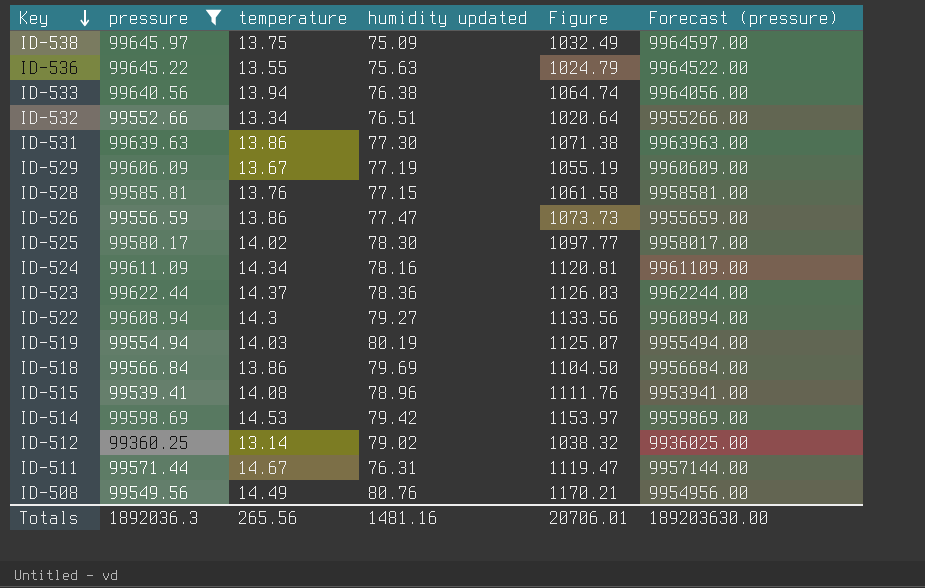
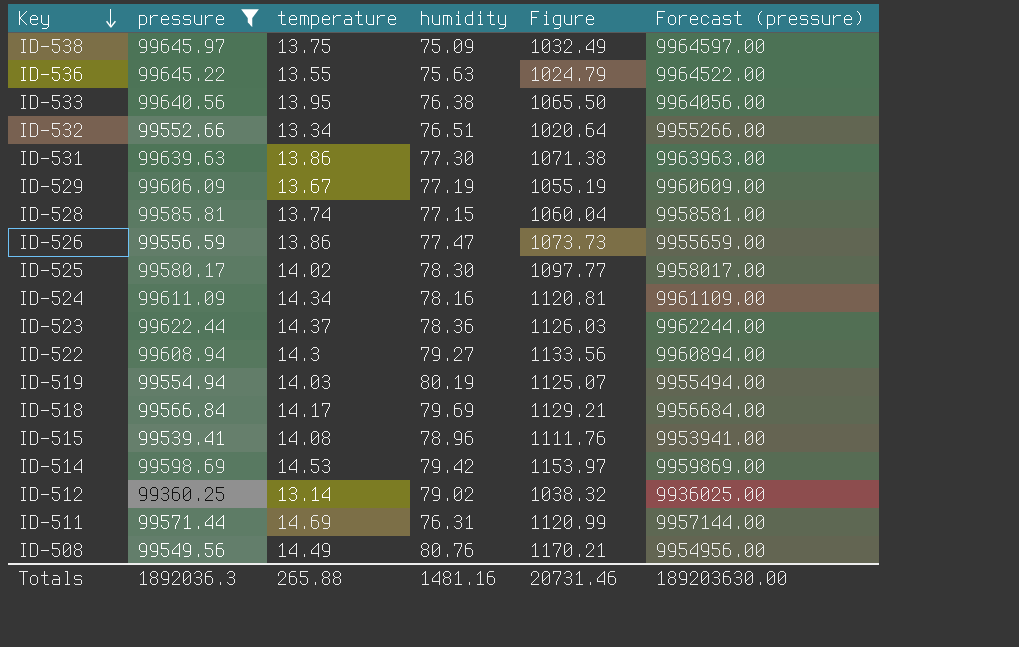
column name: humidity updated -> humidity
ID-533 | temperature: 13.94 -> 13.95
ID-533 | Figure: 1064.74 -> 1065.50
ID-528 | temperature: 13.76 -> 13.74
ID-528 | Figure: 1061.58 -> 1060.04
ID-518 | temperature: 13.86 -> 14.17
ID-518 | Figure: 1104.50 -> 1129.21
ID-511 | temperature: 14.67 -> 14.69
ID-511 | Figure: 1119.47 -> 1120.99
Totals | temperature: 265.56 -> 265.88
Totals | Figure: 20706.01 -> 20731.46

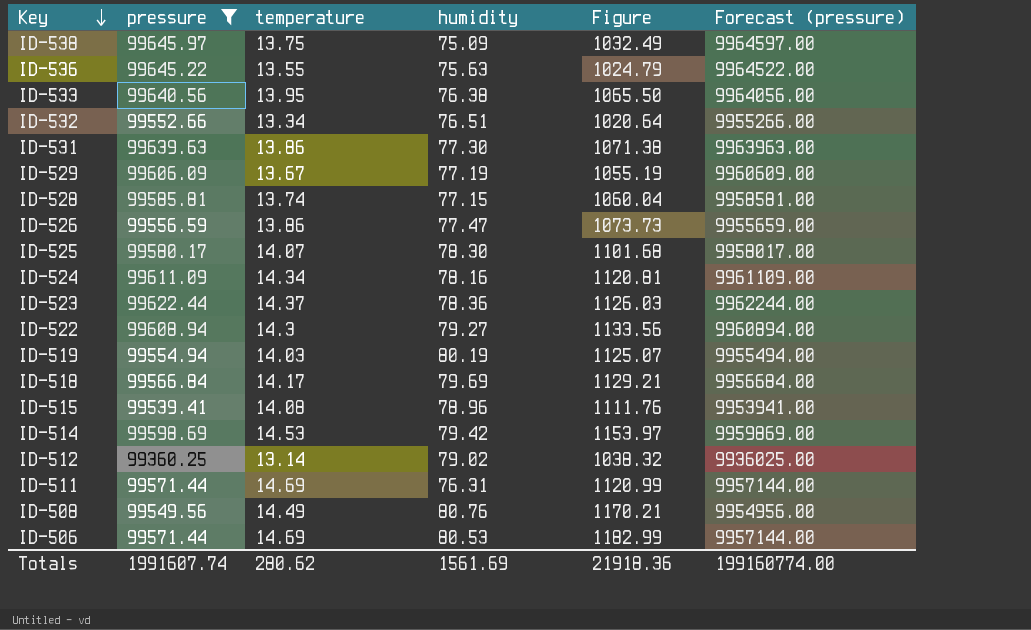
ID-525 | temperature: 14.02 -> 14.07
ID-525 | Figure: 1097.77 -> 1101.68
row ID-506: none -> 99571.44 | 14.69 | 80.53 | 1182.99 | 9957144.00
Totals | pressure: 1892036.3 -> 1991607.74
Totals | temperature: 265.88 -> 280.62
Totals | humidity: 1481.16 -> 1561.69
Totals | Figure: 20731.46 -> 21918.36
Totals | Forecast (pressure): 189203630.00 -> 199160774.00

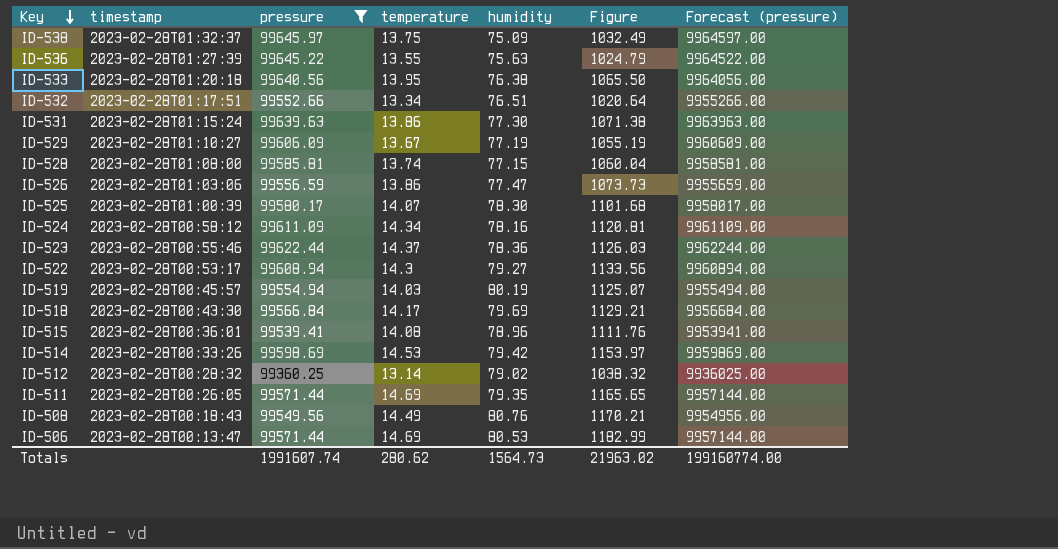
column timestamp | position: none -> 2
ID-511 | humidity: 76.31 -> 79.35
ID-511 | Figure: 1120.99 -> 1165.65
Totals | humidity: 1561.69 -> 1564.73
Totals | Figure: 21918.36 -> 21963.02

